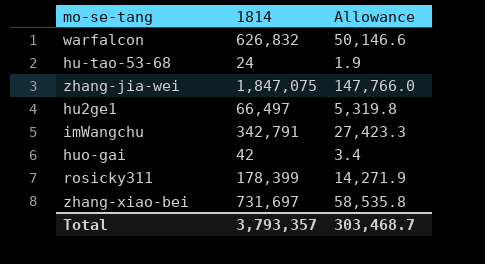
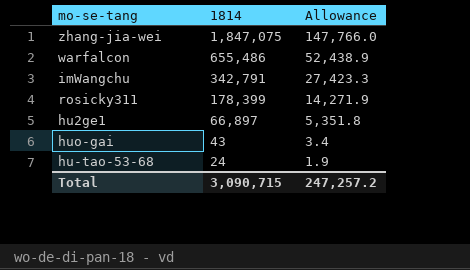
row order: none -> 1814 descending
row zhang-xiao-bei: 731,697 | 58,535.8 -> none
warfalcon | 1814: 626,832 -> 655,486
warfalcon | Allowance: 50,146.6 -> 52,438.9
hu2ge1 | 1814: 66,497 -> 66,897
hu2ge1 | Allowance: 5,319.8 -> 5,351.8
huo-gai | 1814: 42 -> 43
Total | 1814: 3,793,357 -> 3,090,715
Total | Allowance: 303,468.7 -> 247,257.2

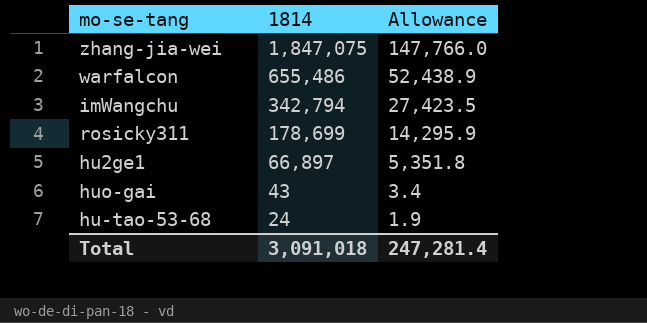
imWangchu | 1814: 342,791 -> 342,794
imWangchu | Allowance: 27,423.3 -> 27,423.5
rosicky311 | 1814: 178,399 -> 178,699
rosicky311 | Allowance: 14,271.9 -> 14,295.9
Total | 1814: 3,090,715 -> 3,091,018
Total | Allowance: 247,257.2 -> 247,281.4

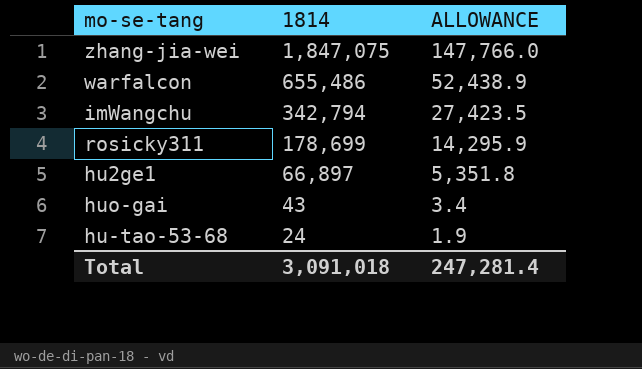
column name: Allowance -> ALLOWANCE

